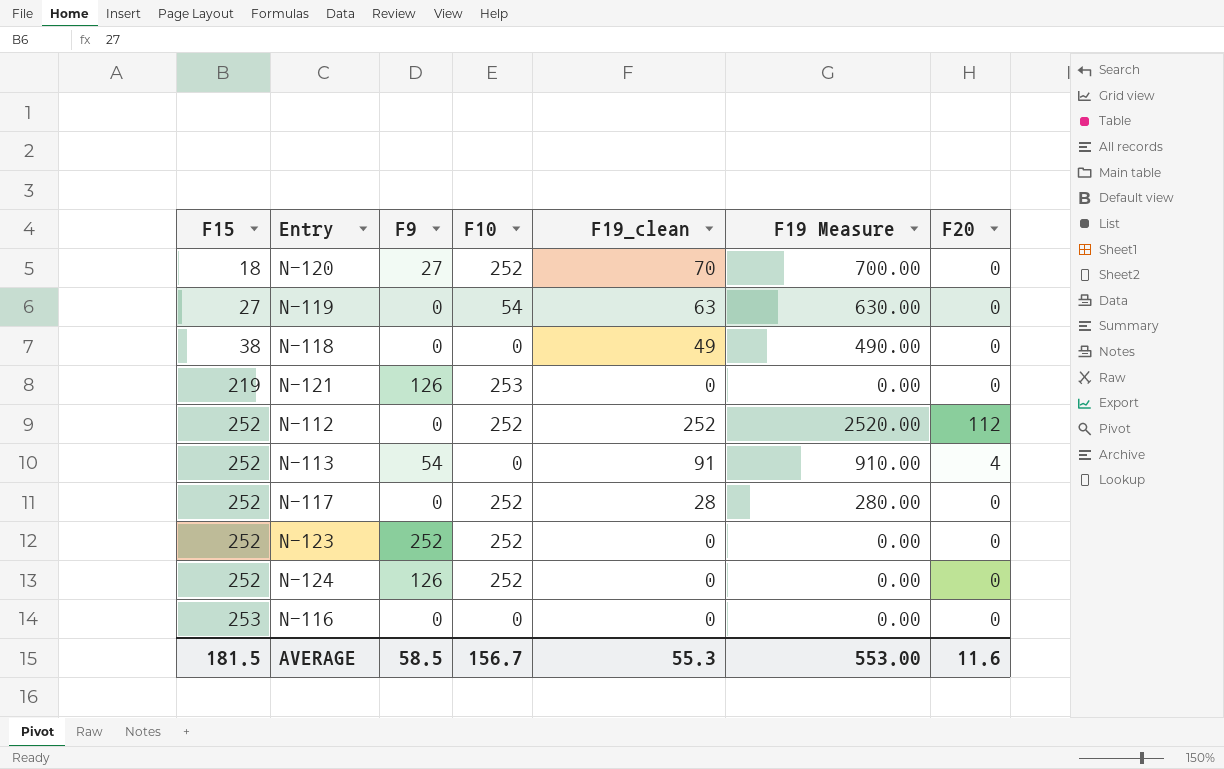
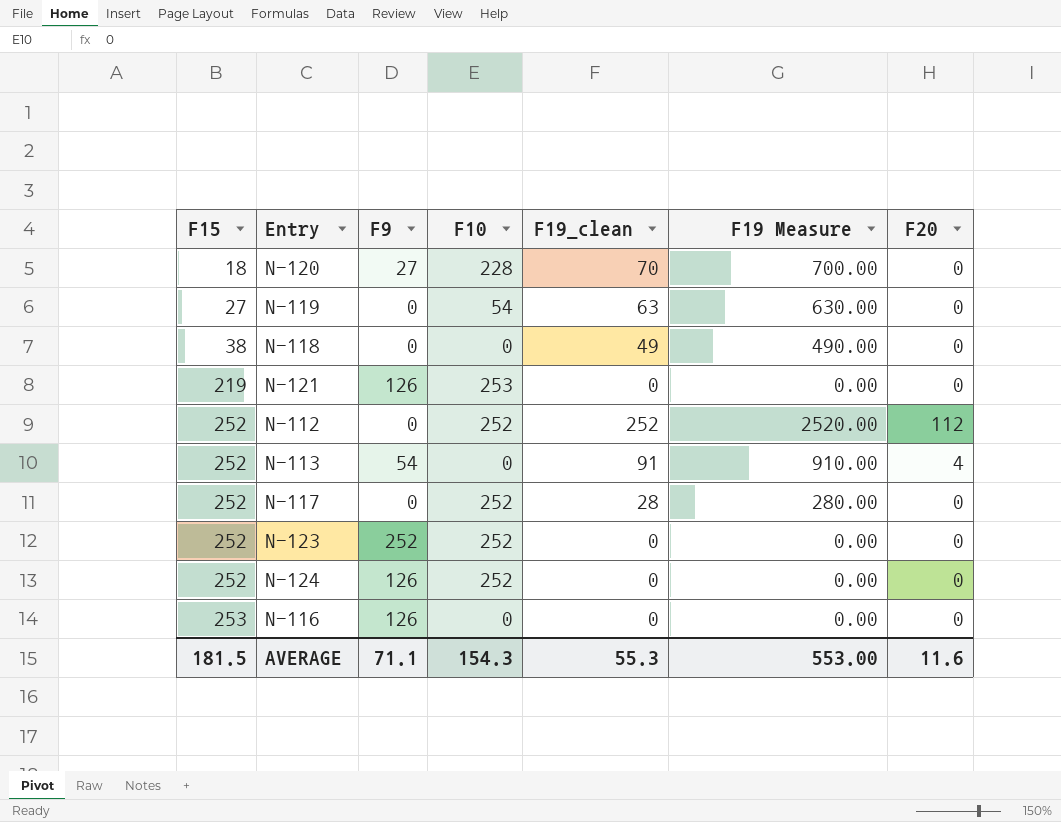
N-120 | F10: 252 -> 228
N-116 | F9: 0 -> 126
AVERAGE | F9: 58.5 -> 71.1
AVERAGE | F10: 156.7 -> 154.3

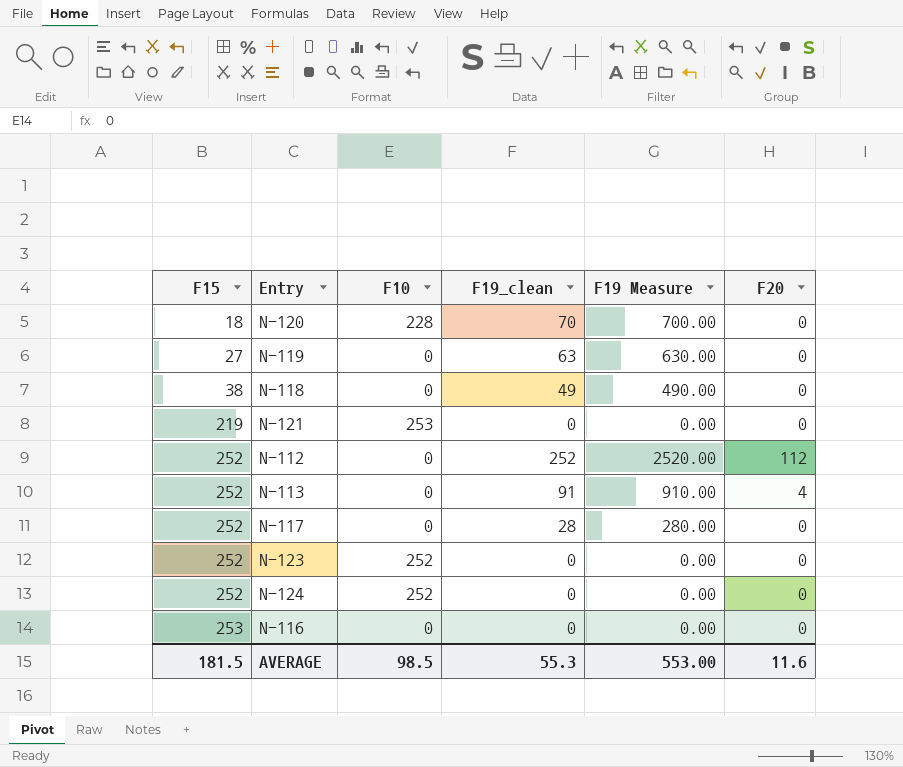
column F9 | position: 3 -> none
N-119 | F10: 54 -> 0
N-112 | F10: 252 -> 0
N-117 | F10: 252 -> 0
AVERAGE | F10: 154.3 -> 98.5

